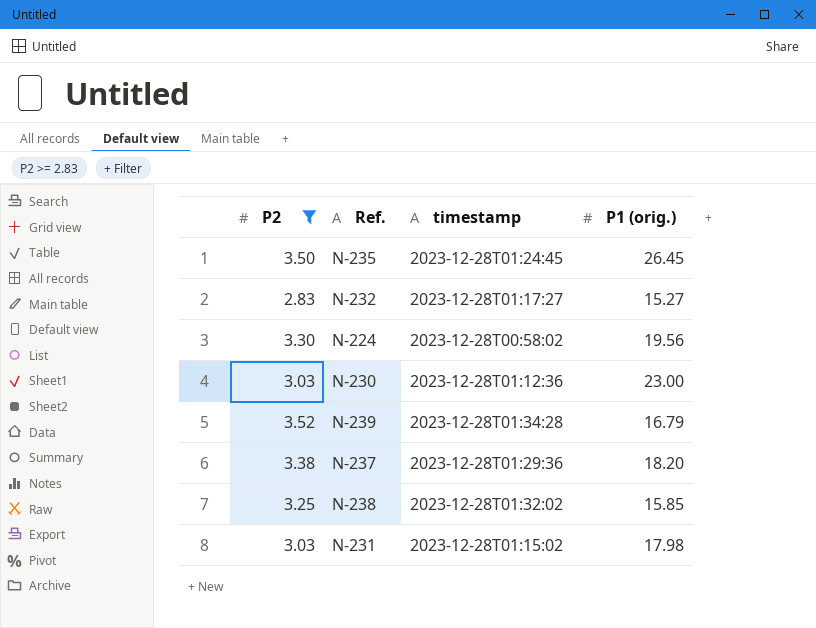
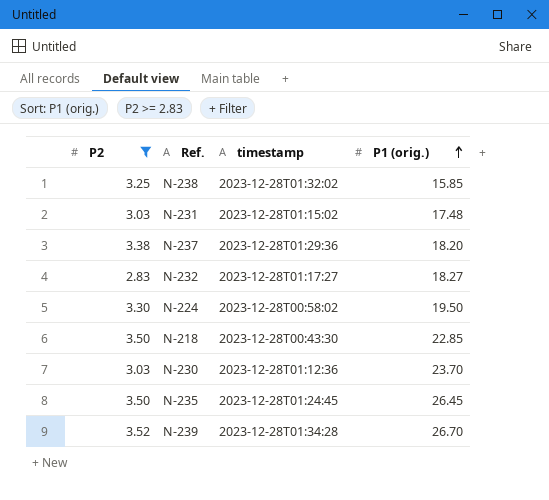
row order: none -> P1 (orig.) ascending
N-231 | P1 (orig.): 17.98 -> 17.48
N-232 | P1 (orig.): 15.27 -> 18.27
N-224 | P1 (orig.): 19.56 -> 19.50
row N-218: none -> 3.50 | 2023-12-28T00:43:30 | 22.85
N-230 | P1 (orig.): 23.00 -> 23.70
N-239 | P1 (orig.): 16.79 -> 26.70

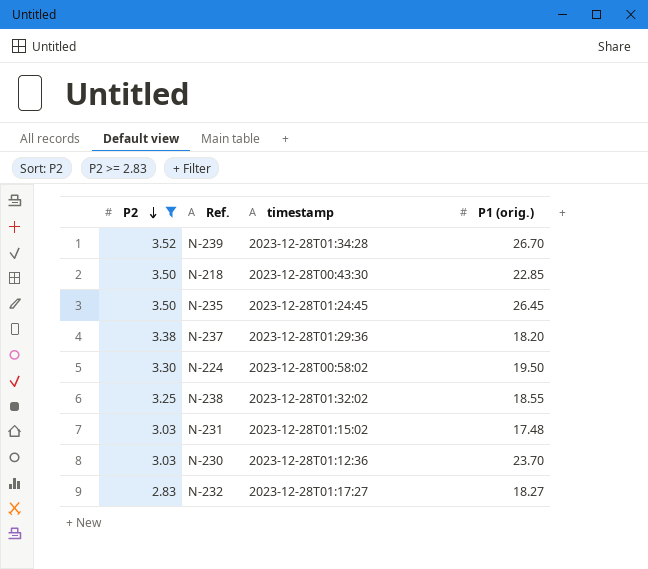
row order: P1 (orig.) ascending -> P2 descending
N-238 | P1 (orig.): 15.85 -> 18.55

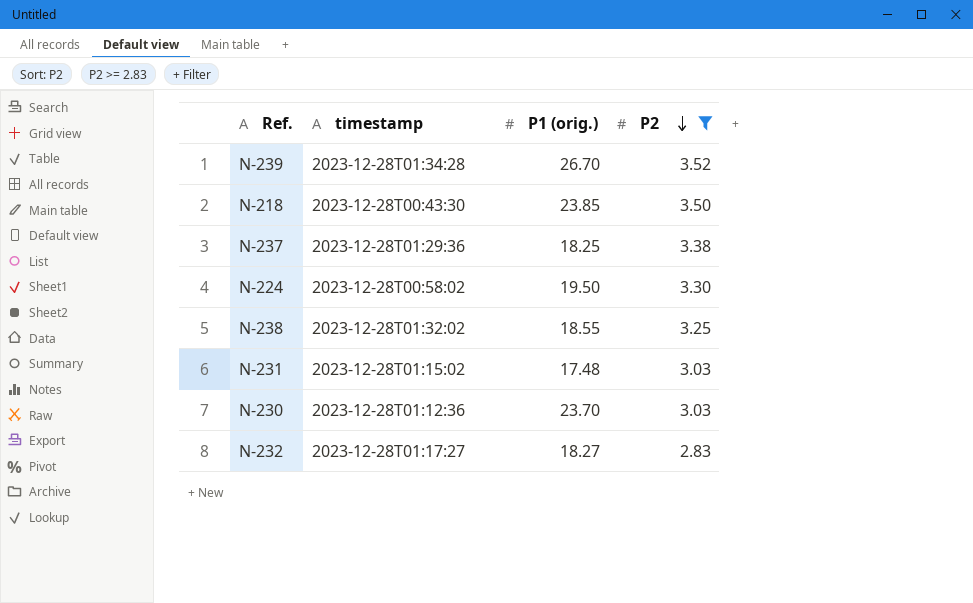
column P2 | position: 1 -> 4
row N-235: 3.50 | 2023-12-28T01:24:45 | 26.45 -> none
N-218 | P1 (orig.): 22.85 -> 23.85
N-237 | P1 (orig.): 18.20 -> 18.25

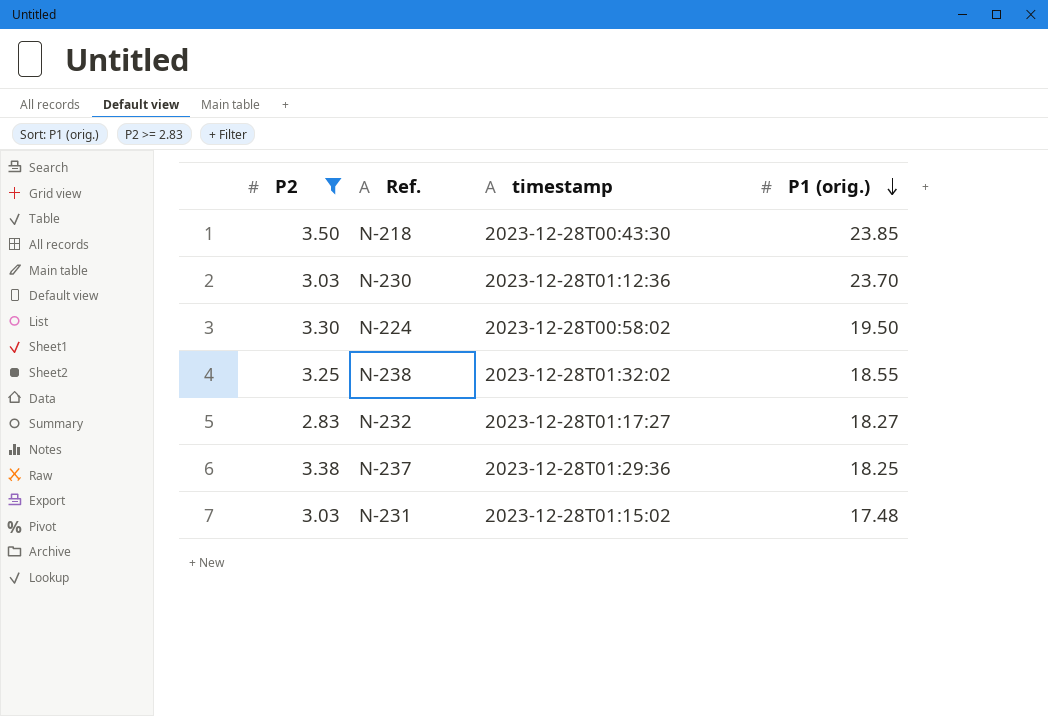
row order: P2 descending -> P1 (orig.) descending
column P2 | position: 4 -> 1
row N-239: 2023-12-28T01:34:28 | 26.70 | 3.52 -> none

